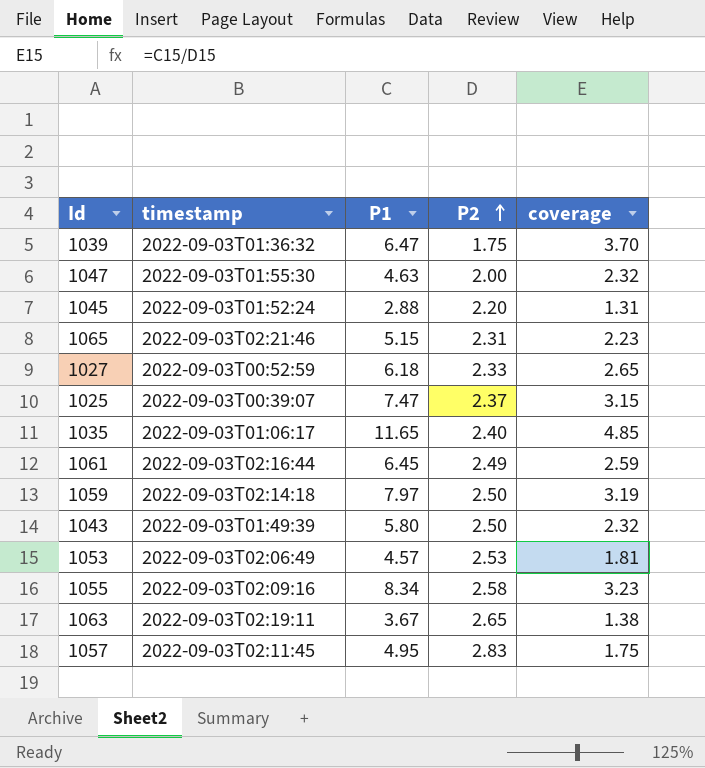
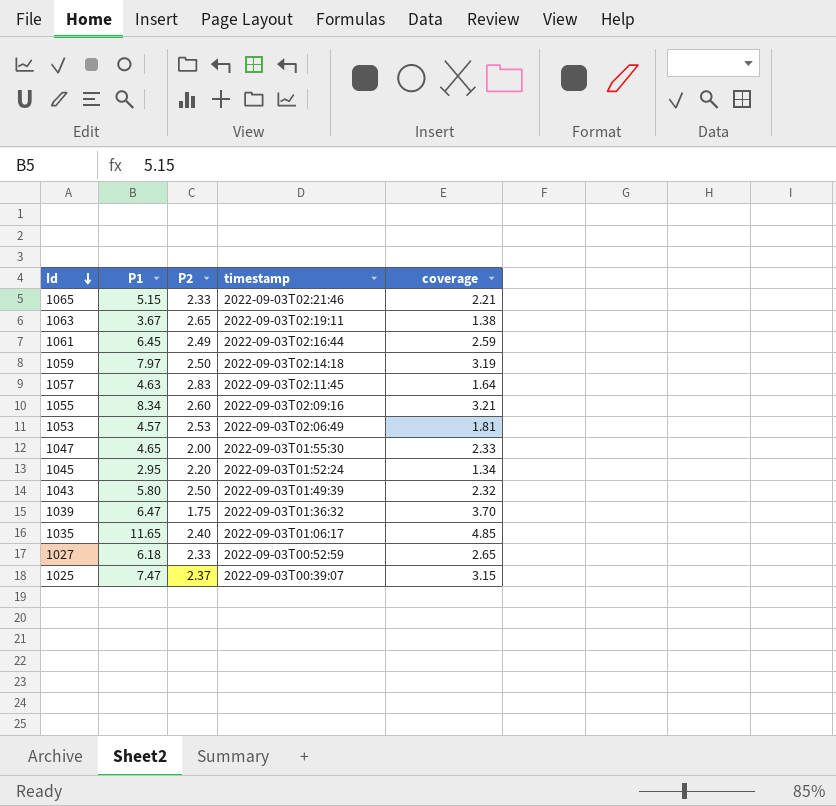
row order: P2 ascending -> Id descending
column timestamp | position: 2 -> 4
1065 | P2: 2.31 -> 2.33
1065 | coverage: 2.23 -> 2.21
1057 | P1: 4.95 -> 4.63
1057 | coverage: 1.75 -> 1.64
1055 | P2: 2.58 -> 2.60
1055 | coverage: 3.23 -> 3.21
1047 | P1: 4.63 -> 4.65
1047 | coverage: 2.32 -> 2.33
1045 | P1: 2.88 -> 2.95
1045 | coverage: 1.31 -> 1.34

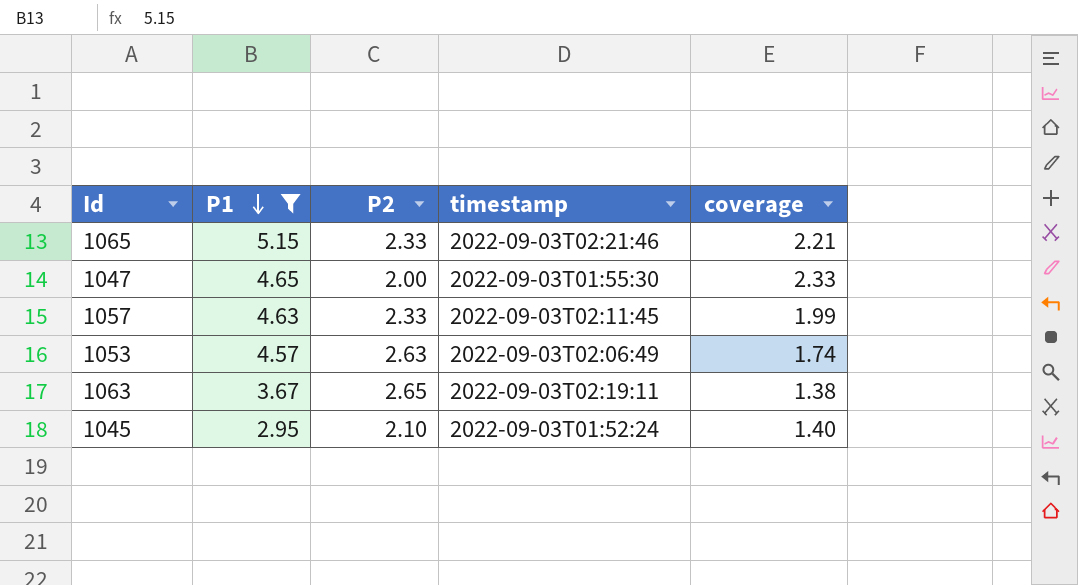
filter: none -> P1 <= 5.15
row order: Id descending -> P1 descending
1057 | P2: 2.83 -> 2.33
1057 | coverage: 1.64 -> 1.99
1053 | P2: 2.53 -> 2.63
1053 | coverage: 1.81 -> 1.74
1045 | P2: 2.20 -> 2.10
1045 | coverage: 1.34 -> 1.40

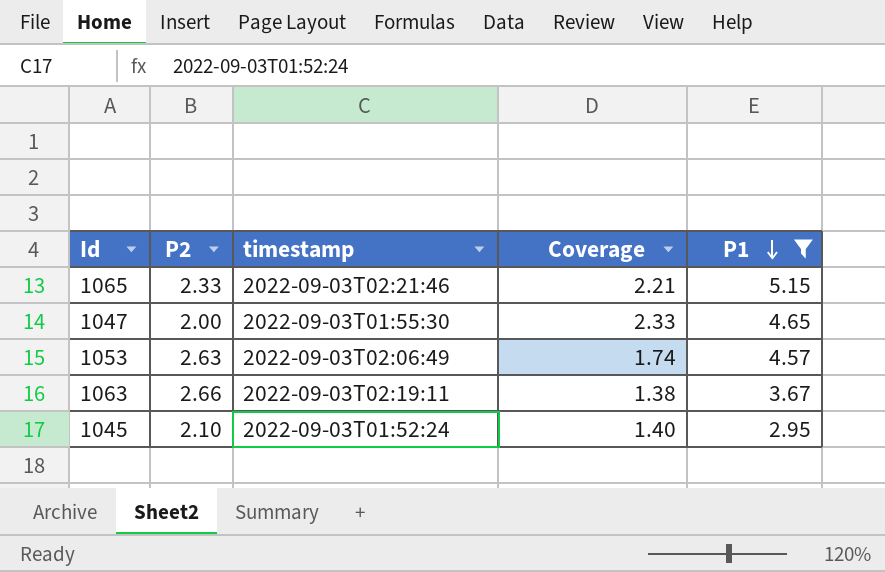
column name: coverage -> Coverage
column P1 | position: 2 -> 5
row 1057: 4.63 | 2.33 | 2022-09-03T02:11:45 | 1.99 -> none
1063 | P2: 2.65 -> 2.66

